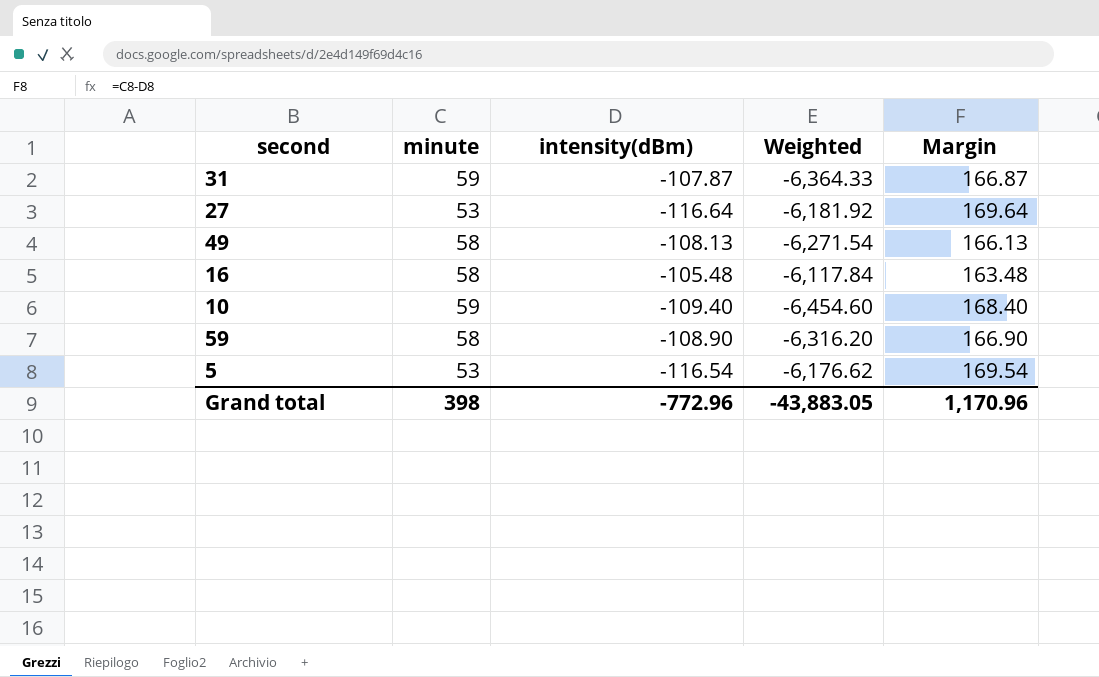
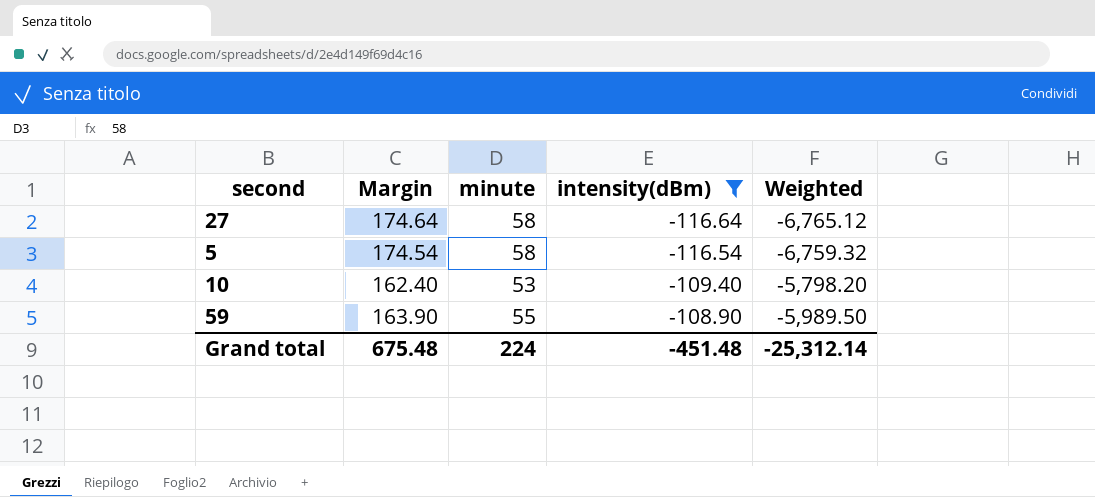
filter: none -> intensity(dBm) <= -108.90
row order: none -> intensity(dBm) ascending
column Margin | position: 5 -> 2
27 | Margin: 169.64 -> 174.64
27 | minute: 53 -> 58
27 | Weighted: -6,181.92 -> -6,765.12
5 | Margin: 169.54 -> 174.54
5 | minute: 53 -> 58
5 | Weighted: -6,176.62 -> -6,759.32
10 | Margin: 168.40 -> 162.40
10 | minute: 59 -> 53
10 | Weighted: -6,454.60 -> -5,798.20
59 | Margin: 166.90 -> 163.90
59 | minute: 58 -> 55
59 | Weighted: -6,316.20 -> -5,989.50
Grand total | Margin: 1,170.96 -> 675.48
Grand total | minute: 398 -> 224
Grand total | intensity(dBm): -772.96 -> -451.48
Grand total | Weighted: -43,883.05 -> -25,312.14

